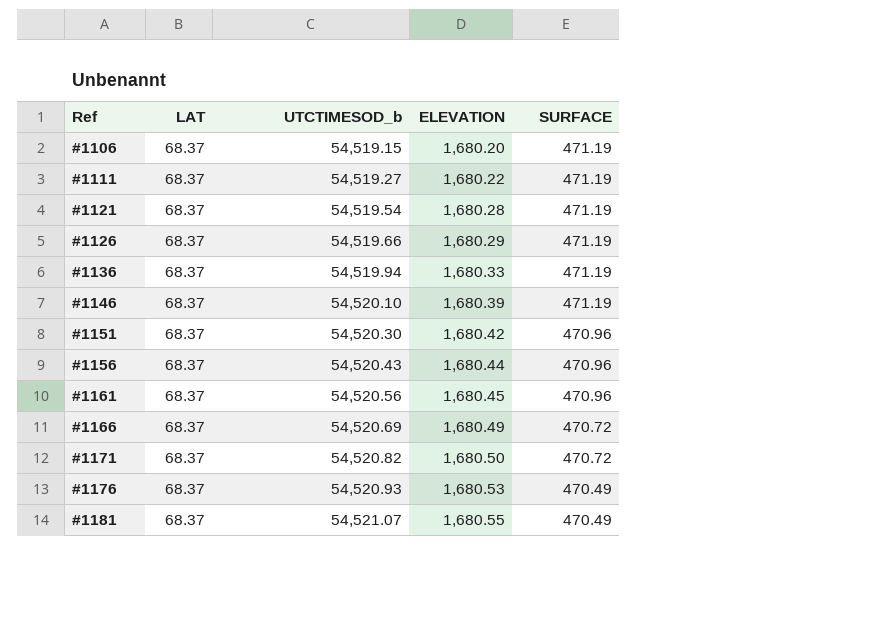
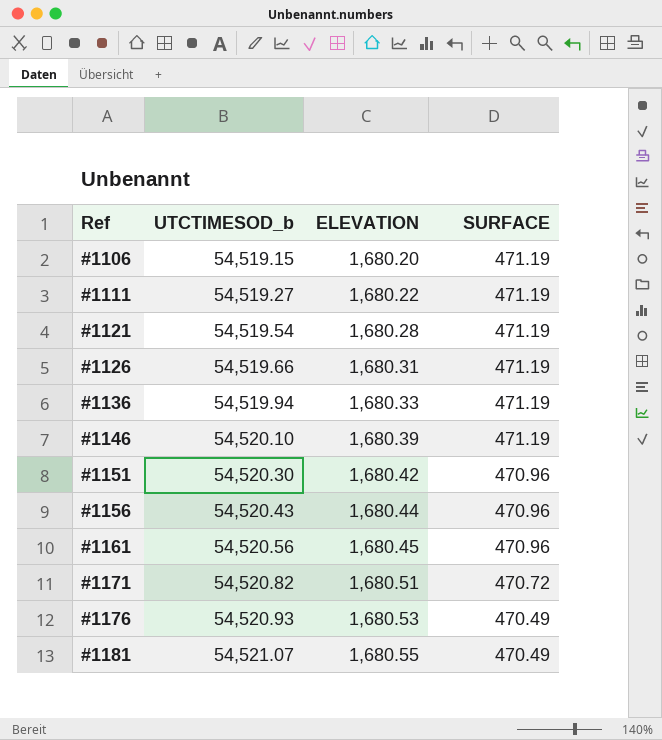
column LAT | position: 2 -> none
row #1166: 68.37 | 54,520.69 | 1,680.49 | 470.72 -> none
#1126 | ELEVATION: 1,680.29 -> 1,680.31
#1171 | ELEVATION: 1,680.50 -> 1,680.51

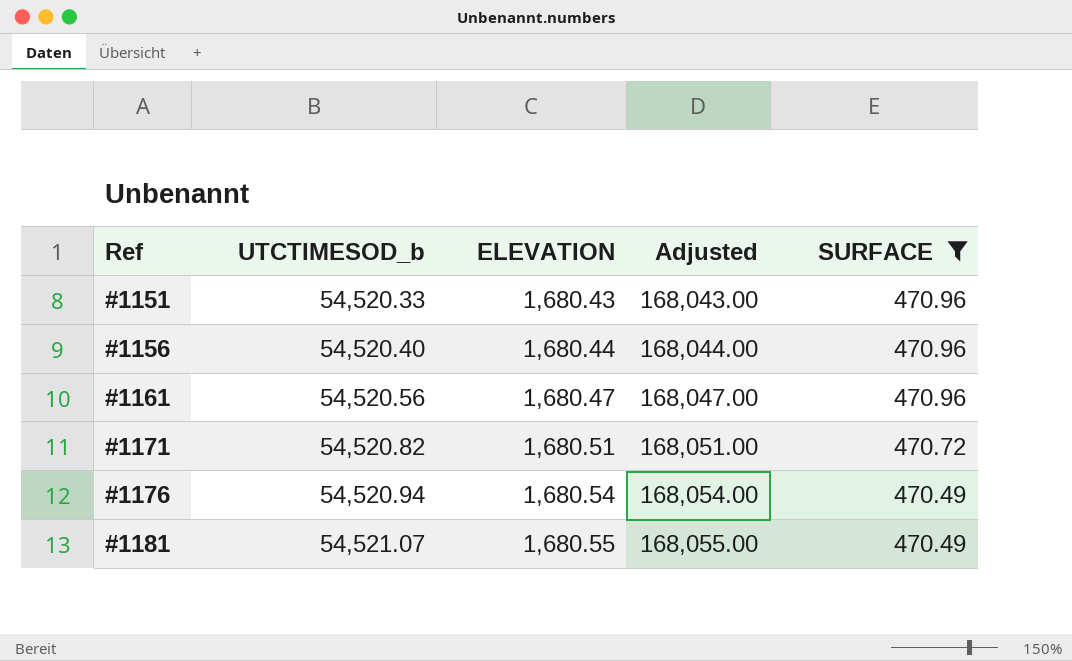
filter: none -> SURFACE != 471.19
column Adjusted | formula: none -> [ELEVATION] * 100
#1151 | UTCTIMESOD_b: 54,520.30 -> 54,520.33
#1151 | ELEVATION: 1,680.42 -> 1,680.43
#1156 | UTCTIMESOD_b: 54,520.43 -> 54,520.40
#1161 | ELEVATION: 1,680.45 -> 1,680.47
#1176 | UTCTIMESOD_b: 54,520.93 -> 54,520.94
#1176 | ELEVATION: 1,680.53 -> 1,680.54

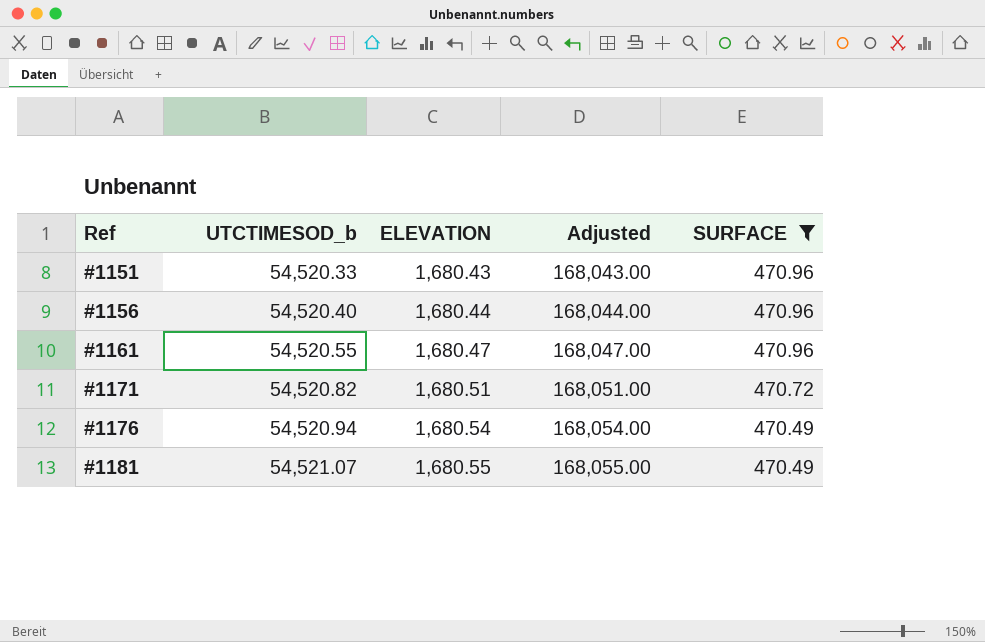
#1161 | UTCTIMESOD_b: 54,520.56 -> 54,520.55

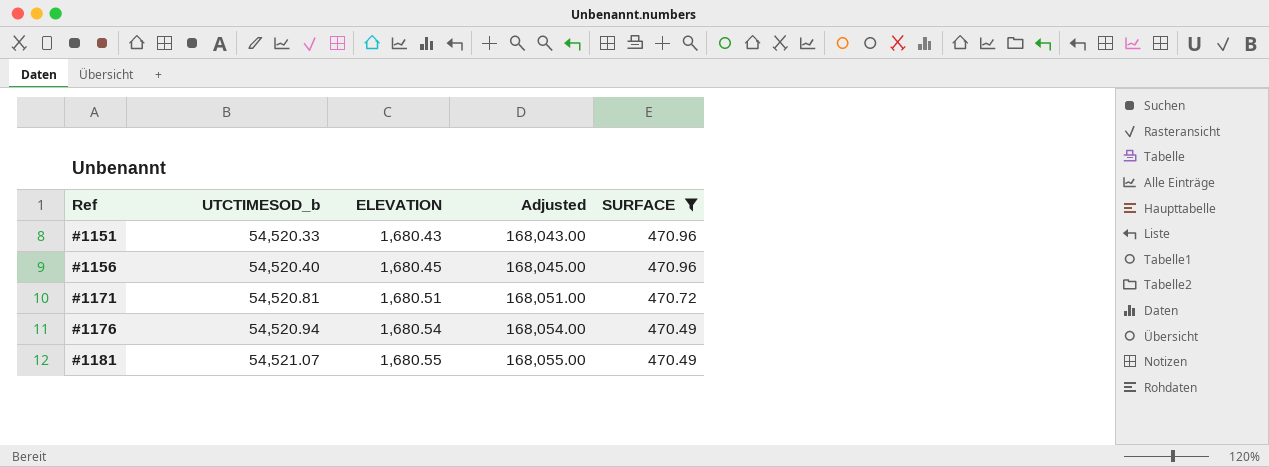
row #1161: 54,520.55 | 1,680.47 | 168,047.00 | 470.96 -> none
#1156 | ELEVATION: 1,680.44 -> 1,680.45
#1156 | Adjusted: 168,044.00 -> 168,045.00
#1171 | UTCTIMESOD_b: 54,520.82 -> 54,520.81

